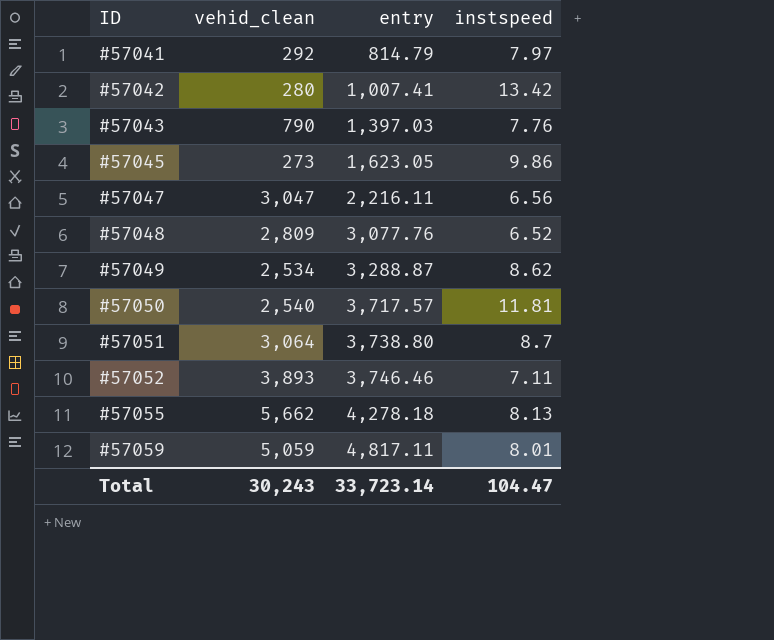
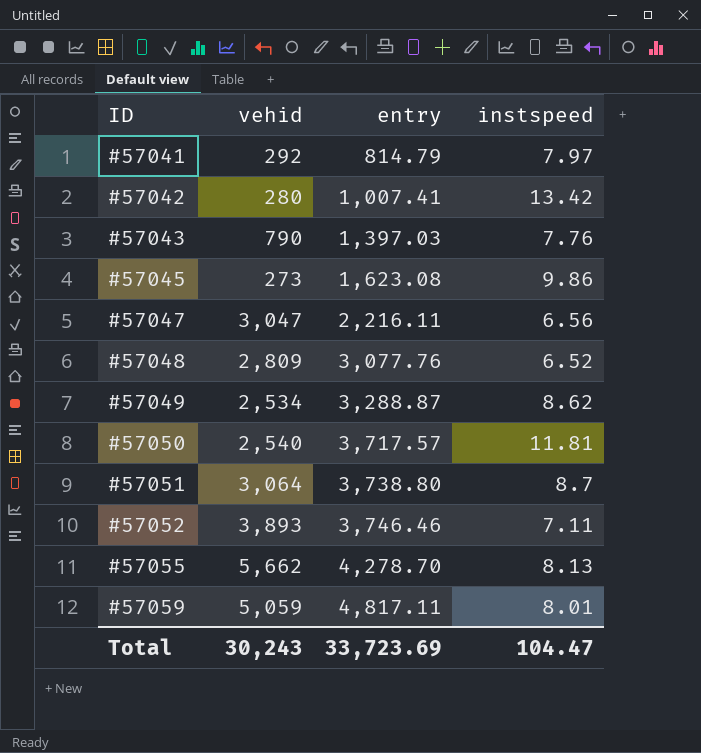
column name: vehid_clean -> vehid
#57045 | entry: 1,623.05 -> 1,623.08
#57055 | entry: 4,278.18 -> 4,278.70
Total | entry: 33,723.14 -> 33,723.69

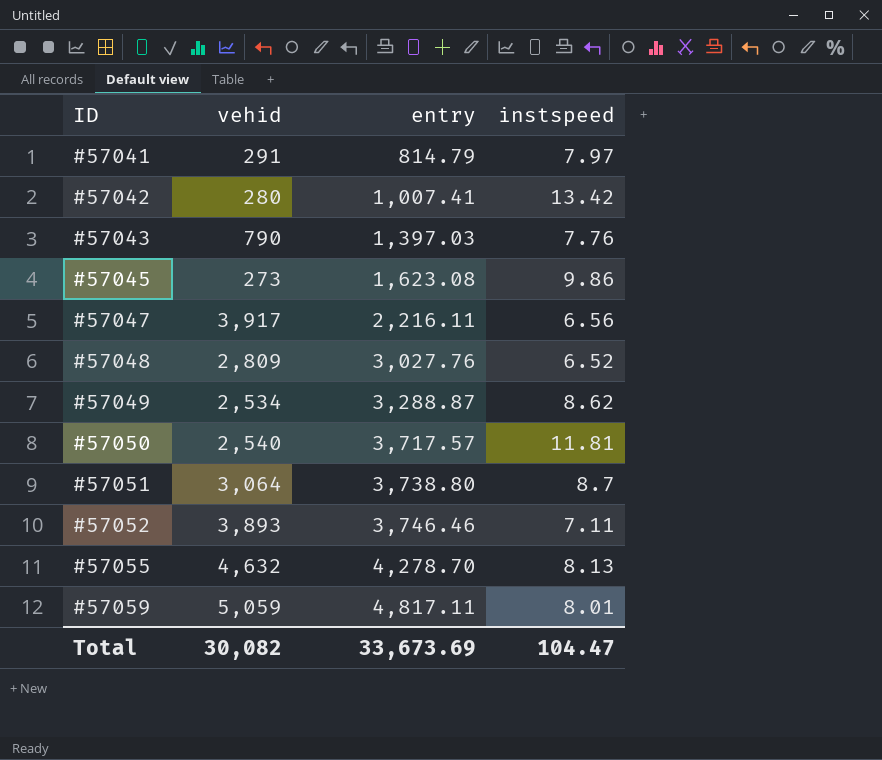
#57041 | vehid: 292 -> 291
#57047 | vehid: 3,047 -> 3,917
#57048 | entry: 3,077.76 -> 3,027.76
#57055 | vehid: 5,662 -> 4,632
Total | vehid: 30,243 -> 30,082
Total | entry: 33,723.69 -> 33,673.69

